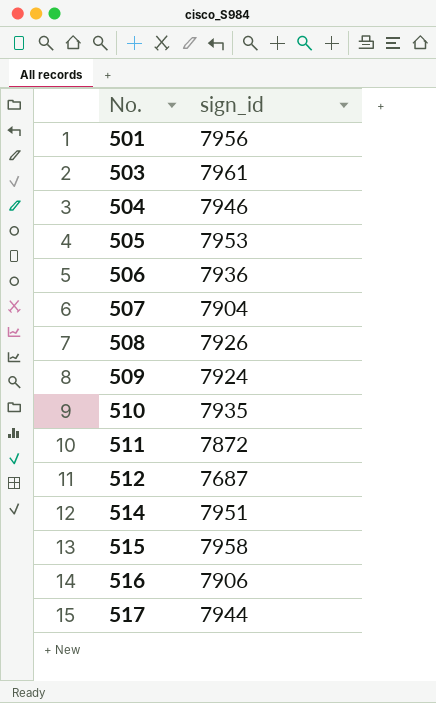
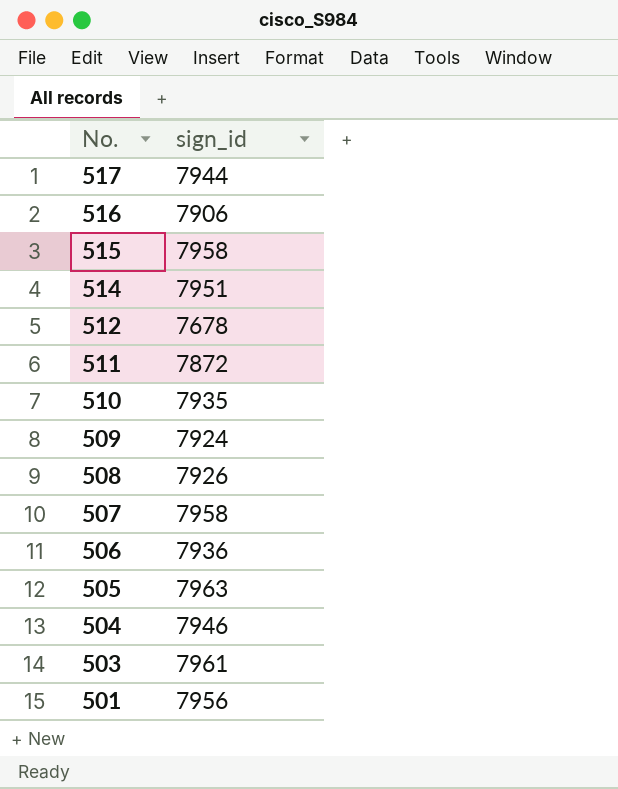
row order: No. ascending -> No. descending
512 | sign_id: 7687 -> 7678
507 | sign_id: 7904 -> 7958
505 | sign_id: 7953 -> 7963

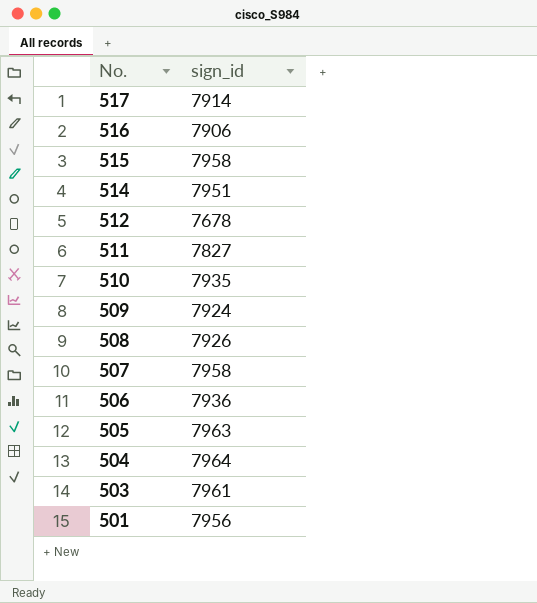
517 | sign_id: 7944 -> 7914
511 | sign_id: 7872 -> 7827
504 | sign_id: 7946 -> 7964

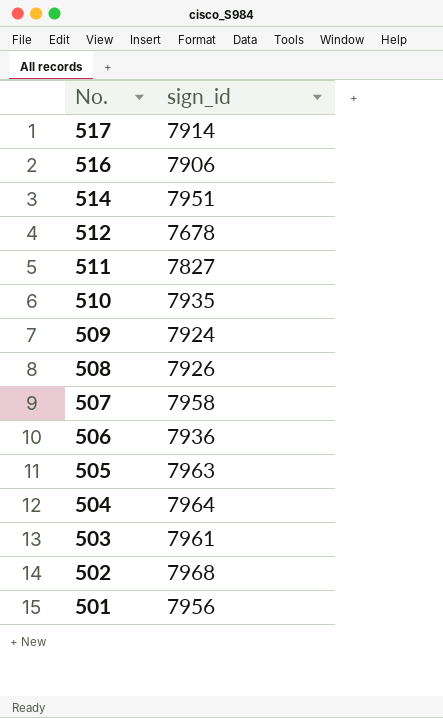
row 515: 7958 -> none
row 502: none -> 7968

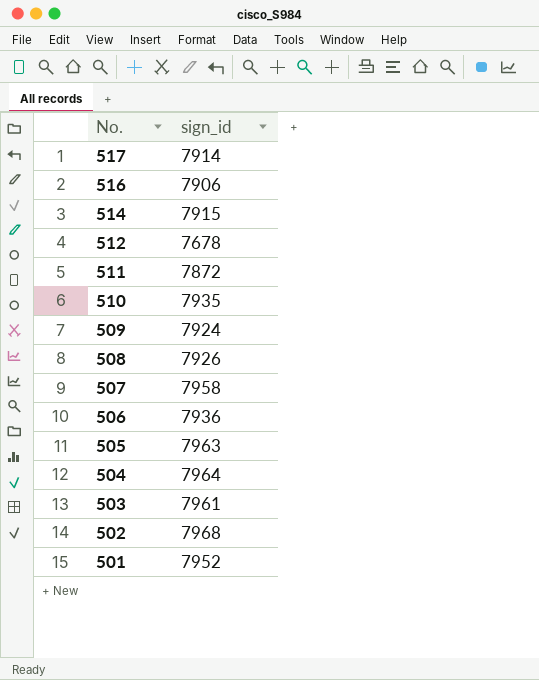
514 | sign_id: 7951 -> 7915
511 | sign_id: 7827 -> 7872
501 | sign_id: 7956 -> 7952

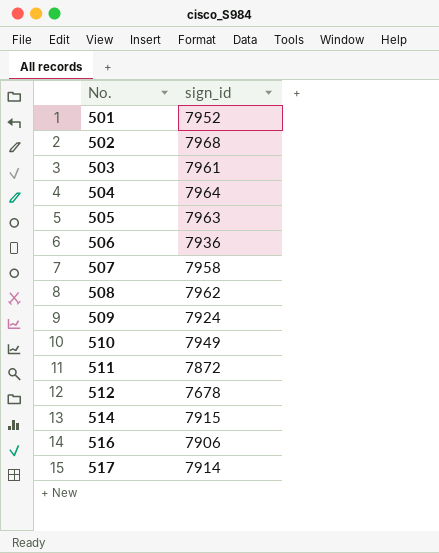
row order: No. descending -> No. ascending
508 | sign_id: 7926 -> 7962
510 | sign_id: 7935 -> 7949

